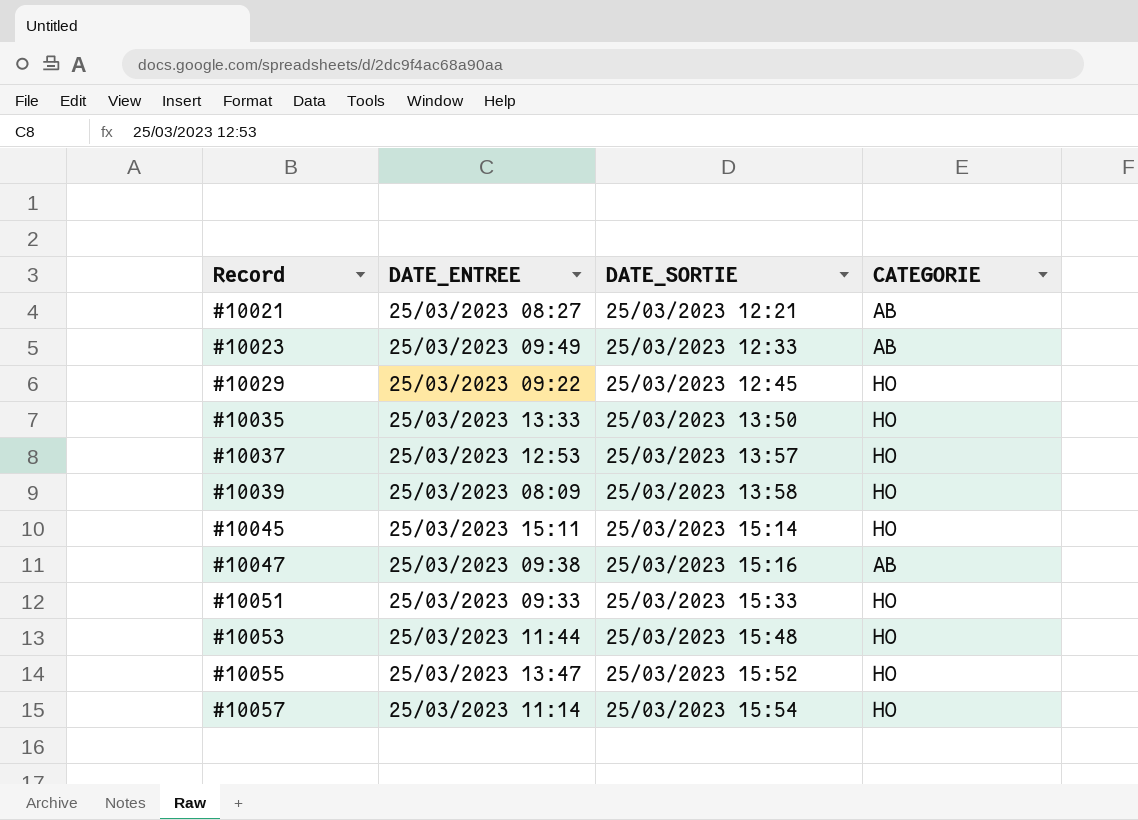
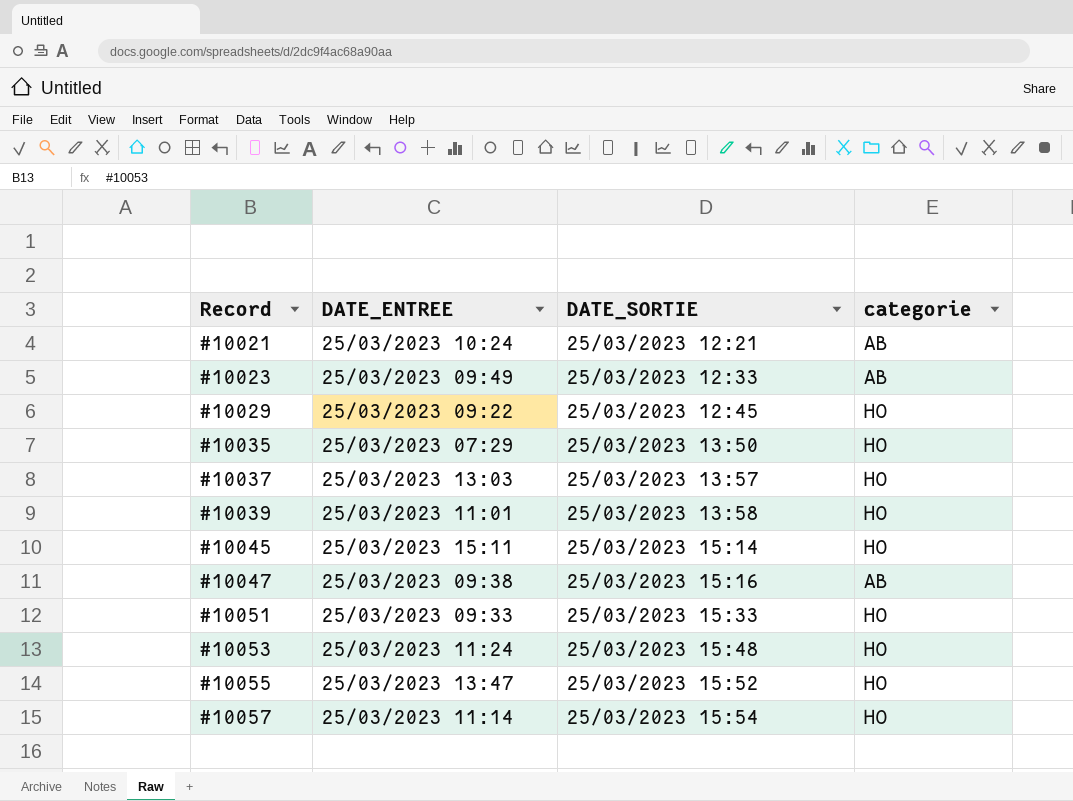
column name: CATEGORIE -> categorie
#10021 | DATE_ENTREE: 25/03/2023 08:27 -> 25/03/2023 10:24
#10035 | DATE_ENTREE: 25/03/2023 13:33 -> 25/03/2023 07:29
#10037 | DATE_ENTREE: 25/03/2023 12:53 -> 25/03/2023 13:03
#10039 | DATE_ENTREE: 25/03/2023 08:09 -> 25/03/2023 11:01
#10053 | DATE_ENTREE: 25/03/2023 11:44 -> 25/03/2023 11:24

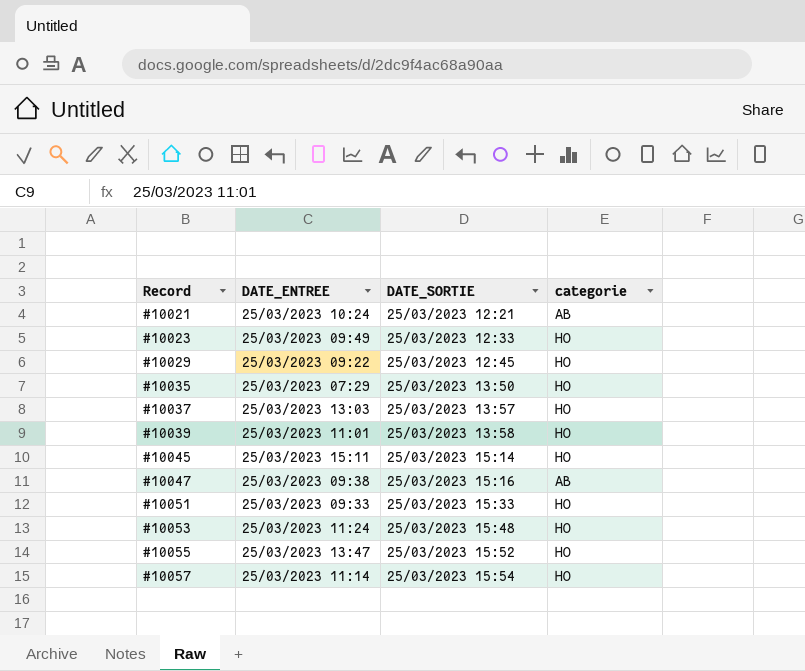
#10023 | categorie: AB -> HO

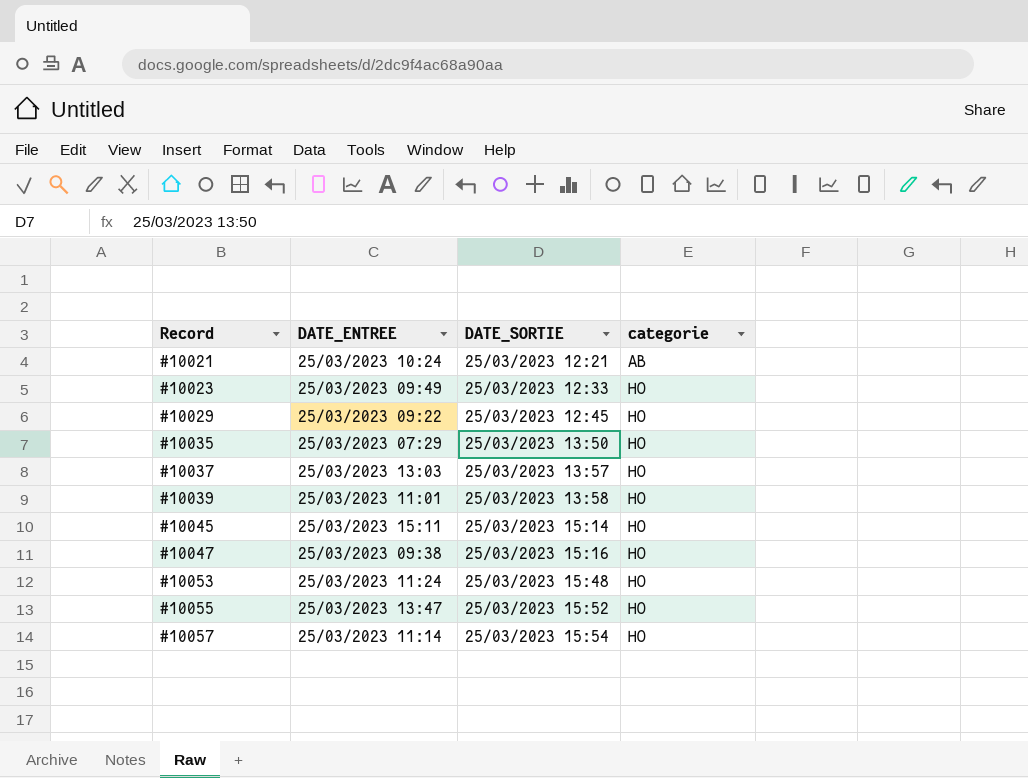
row #10051: 25/03/2023 09:33 | 25/03/2023 15:33 | HO -> none
#10047 | categorie: AB -> HO

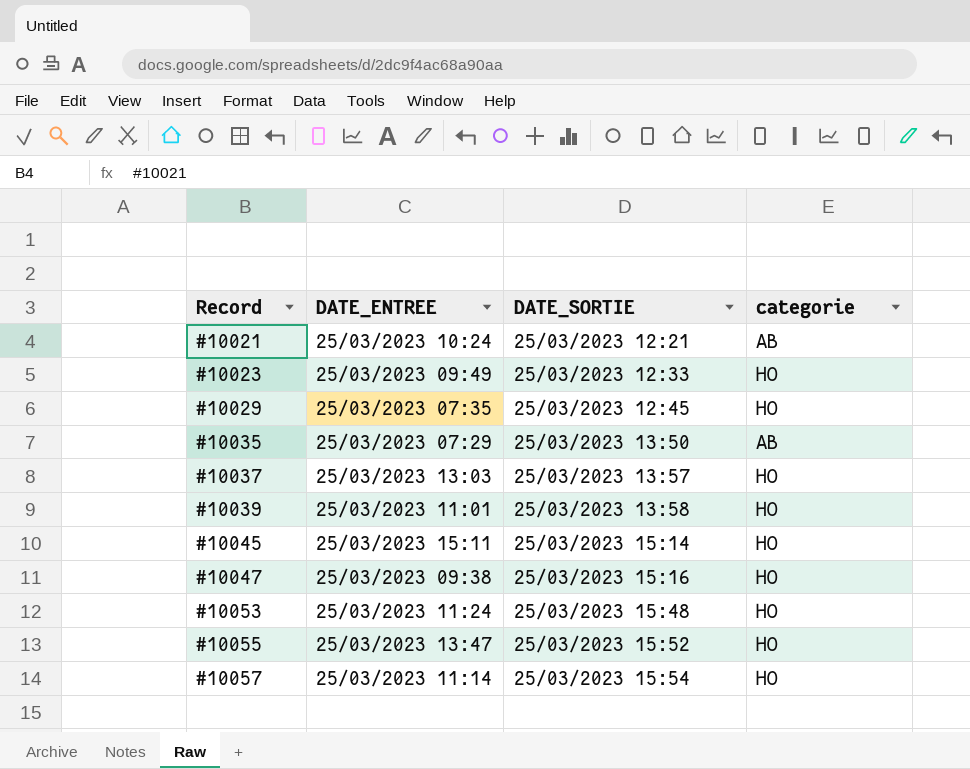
#10029 | DATE_ENTREE: 25/03/2023 09:22 -> 25/03/2023 07:35
#10035 | categorie: HO -> AB

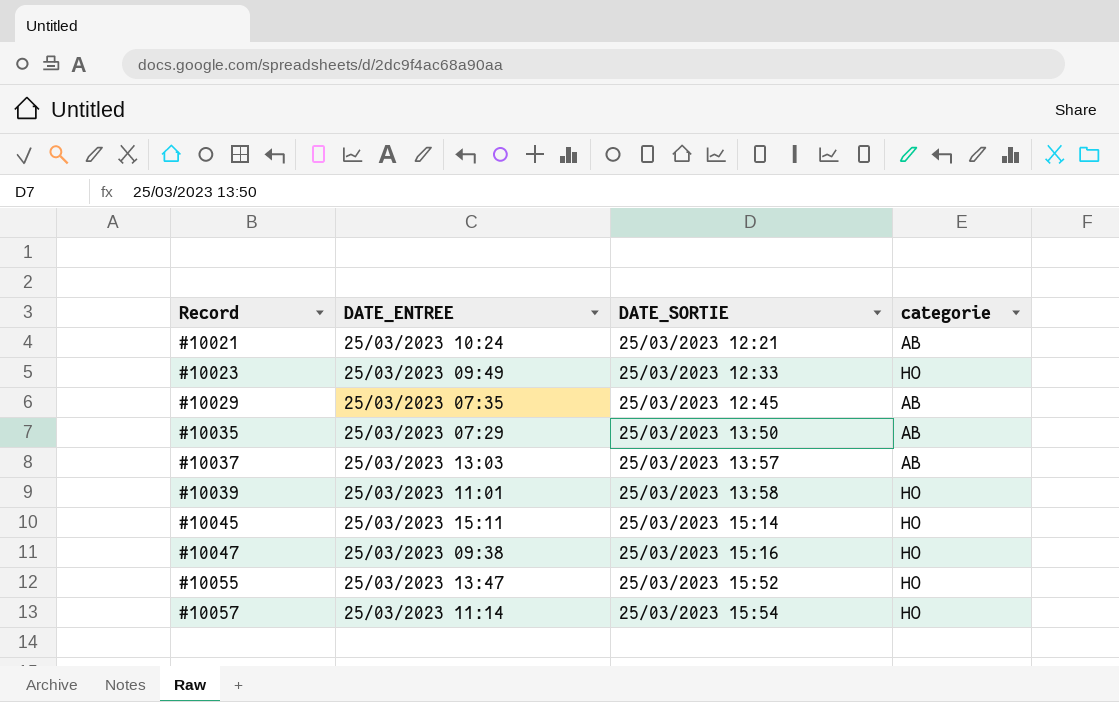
row #10053: 25/03/2023 11:24 | 25/03/2023 15:48 | HO -> none
#10029 | categorie: HO -> AB
#10037 | categorie: HO -> AB

